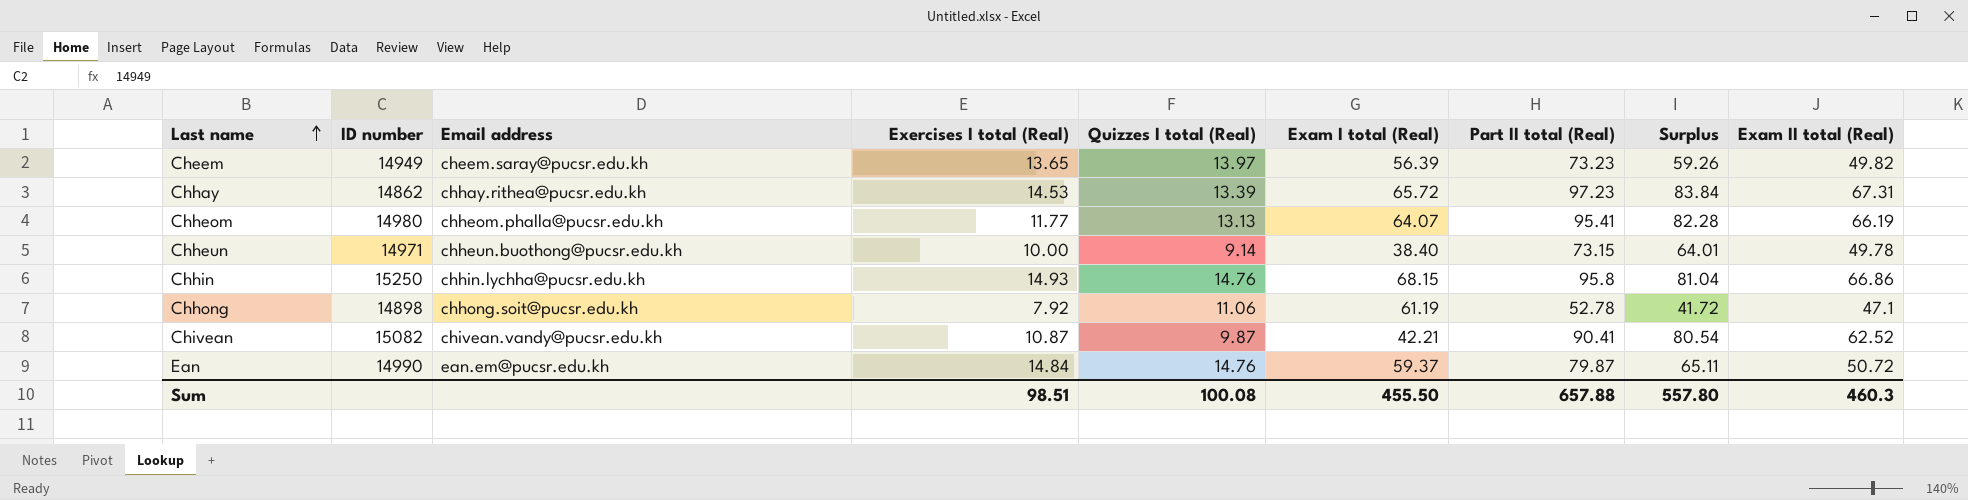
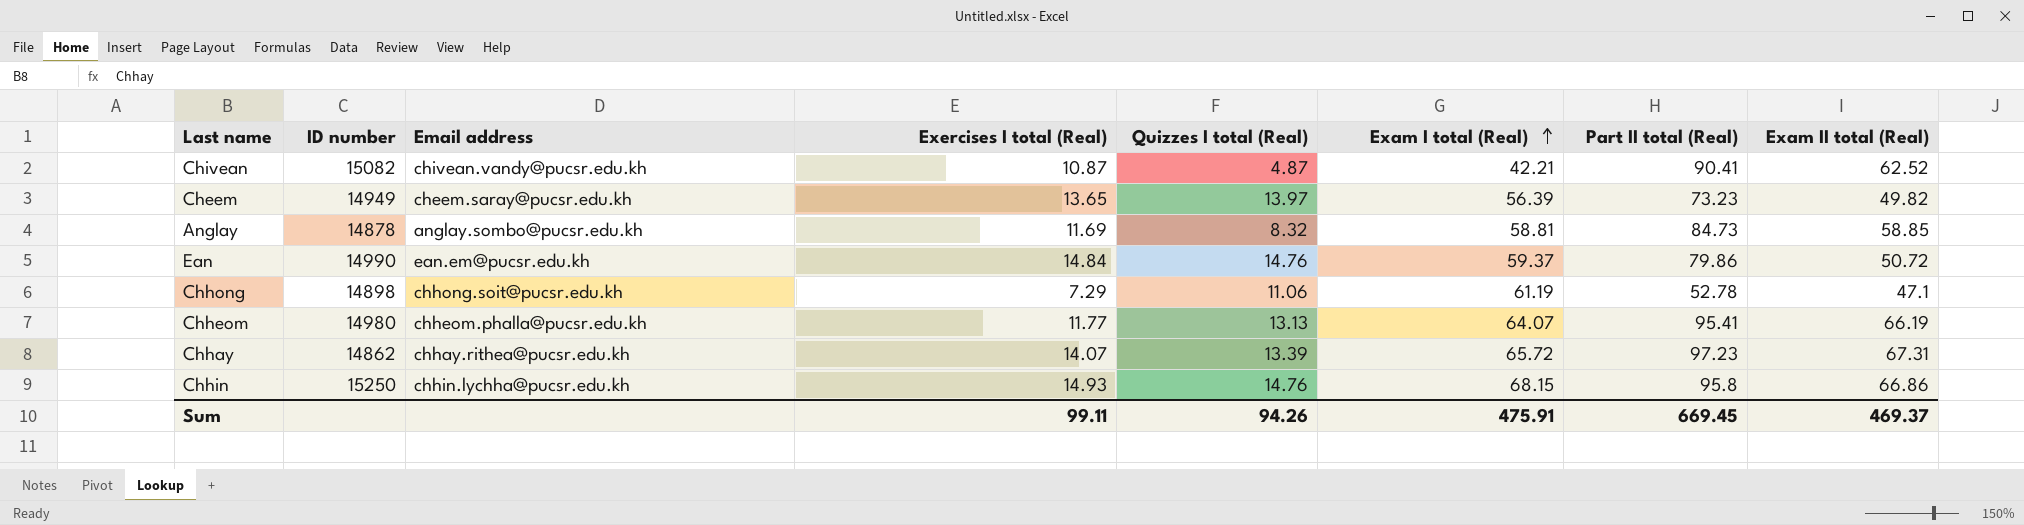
row order: Last name ascending -> Exam I total (Real) ascending
column Surplus | formula: [Part II total (Real)] - [Quizzes I total (Real)] -> none
row Chheun: 14971 | chheun.buothong@pucsr.edu.kh | 10.00 | 9.14 | 38.40 | 73.15 | 64.01 | 49.78 -> none
Chivean | Quizzes I total (Real): 9.87 -> 4.87
row Anglay: none -> 14878 | anglay.sombo@pucsr.edu.kh | 11.69 | 8.32 | 58.81 | 84.73 | 58.85
Ean | Part II total (Real): 79.87 -> 79.86
Chhong | Exercises I total (Real): 7.92 -> 7.29
Chhay | Exercises I total (Real): 14.53 -> 14.07
Sum | Exercises I total (Real): 98.51 -> 99.11
Sum | Quizzes I total (Real): 100.08 -> 94.26
Sum | Exam I total (Real): 455.50 -> 475.91
Sum | Part II total (Real): 657.88 -> 669.45
Sum | Exam II total (Real): 460.3 -> 469.37

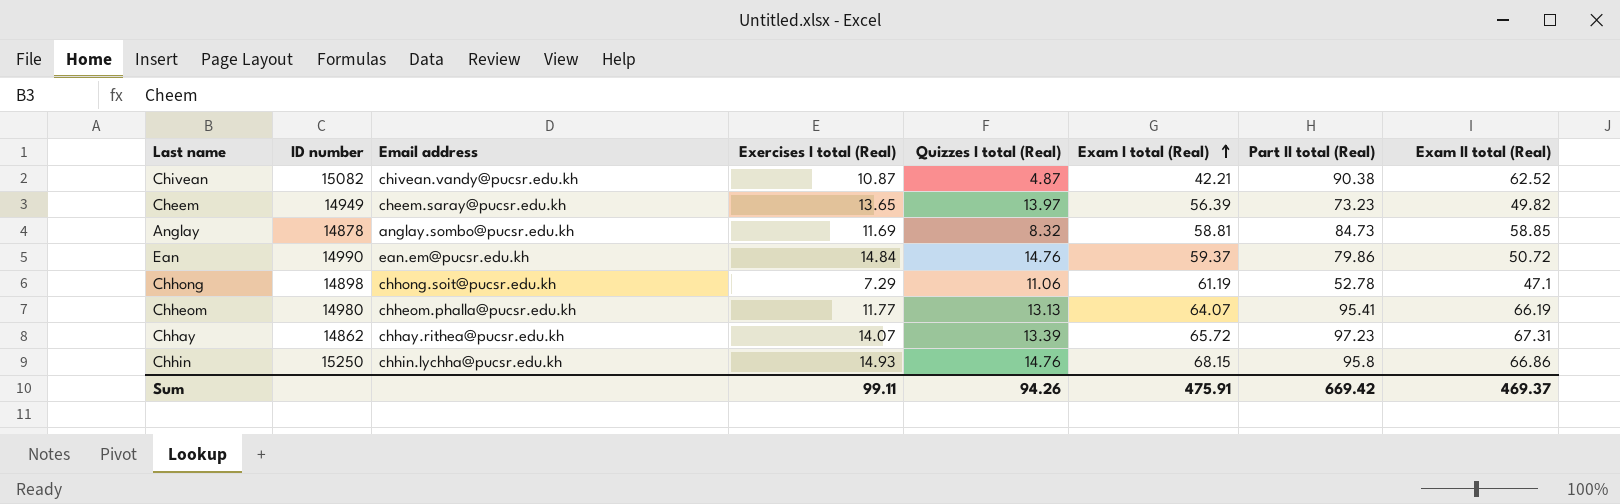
Chivean | Part II total (Real): 90.41 -> 90.38
Sum | Part II total (Real): 669.45 -> 669.42

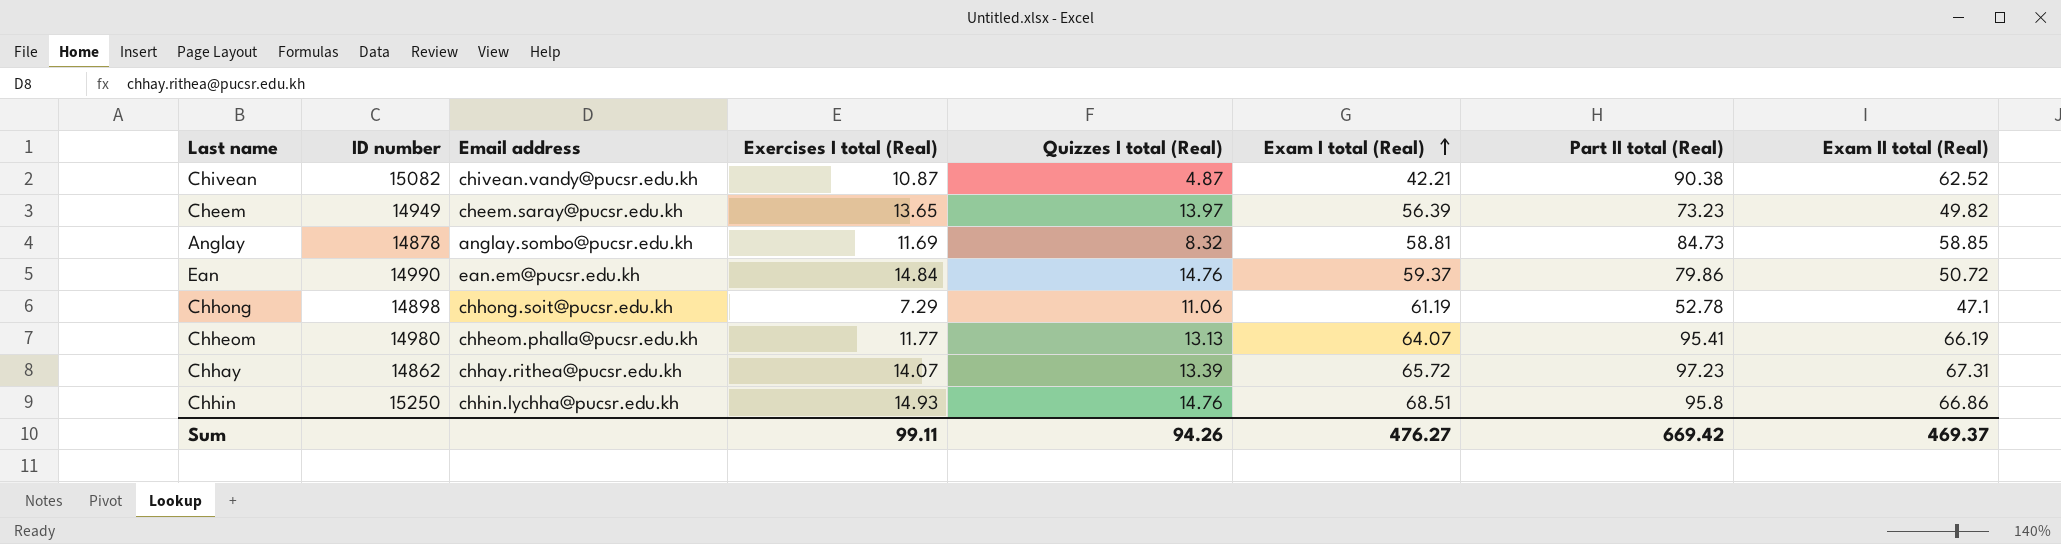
Chhin | Exam I total (Real): 68.15 -> 68.51
Sum | Exam I total (Real): 475.91 -> 476.27

